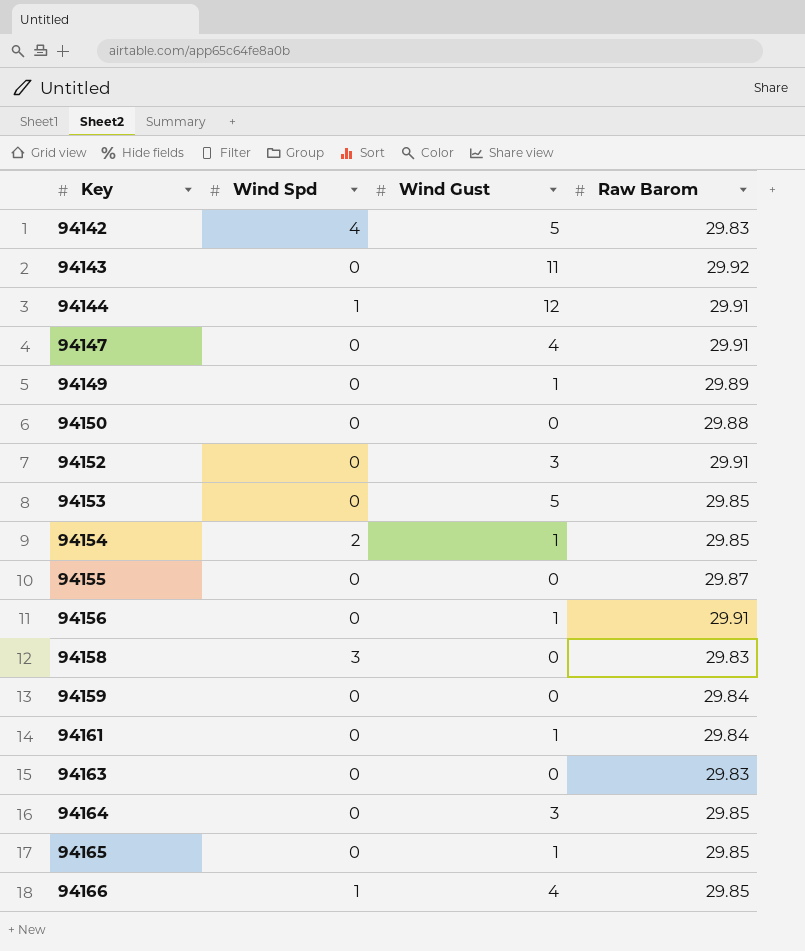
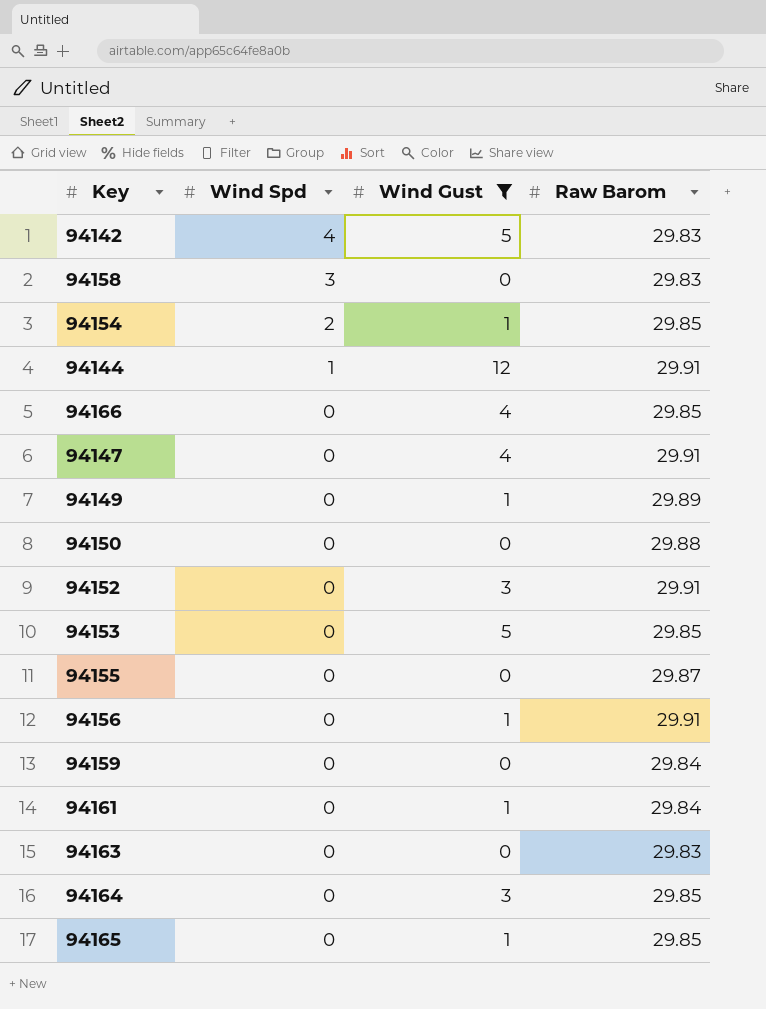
filter: none -> Wind Gust != 11
row order: Key ascending -> Wind Spd descending
94166 | Wind Spd: 1 -> 0

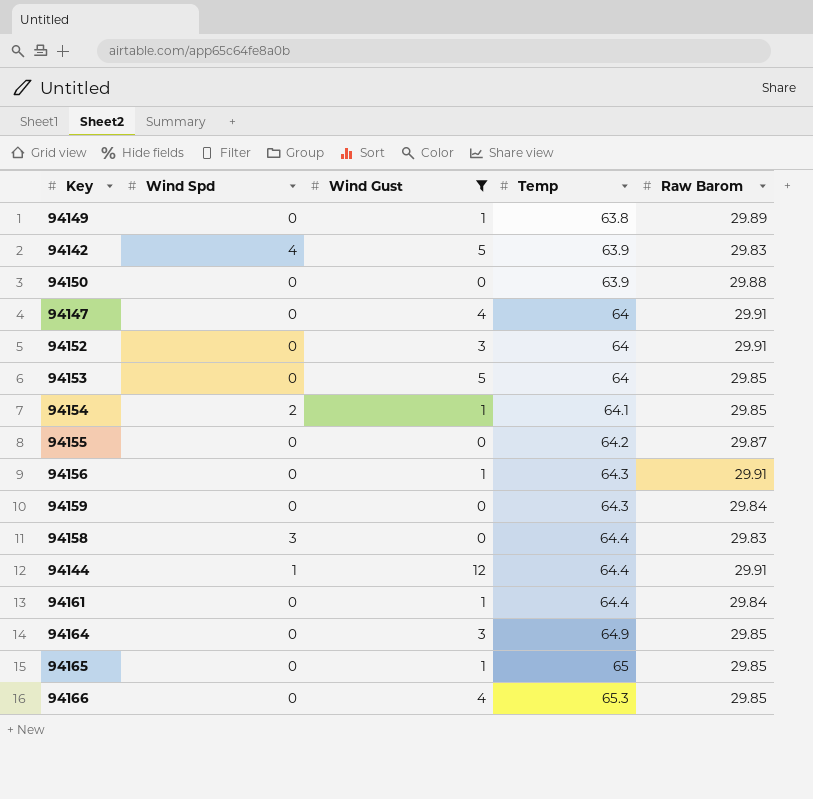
row order: Wind Spd descending -> Temp ascending
column Temp | position: none -> 4
row 94163: 0 | 0 | 29.83 -> none

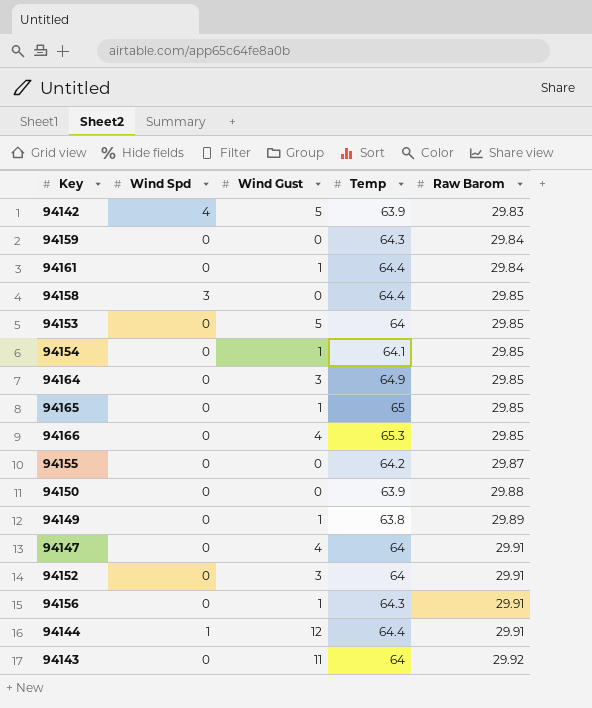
filter: Wind Gust != 11 -> none
row order: Temp ascending -> Raw Barom ascending
94158 | Raw Barom: 29.83 -> 29.85
94154 | Wind Spd: 2 -> 0

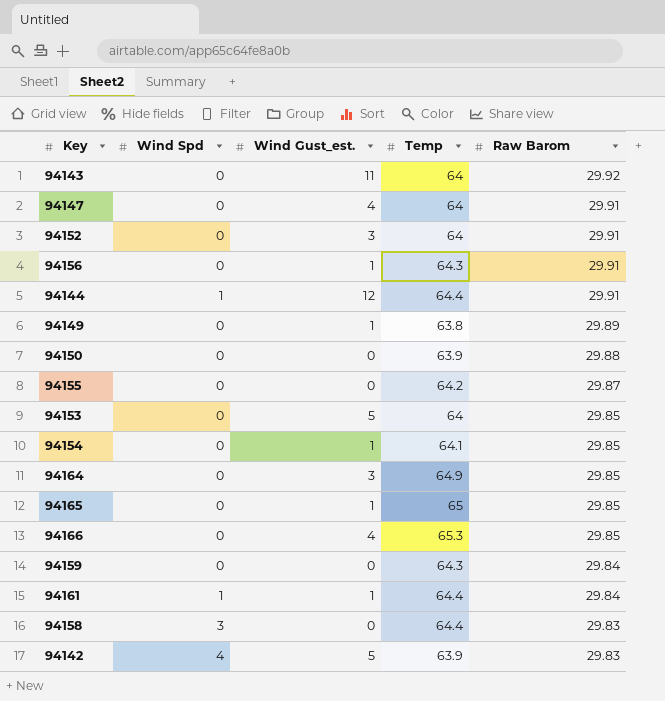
row order: Raw Barom ascending -> Raw Barom descending
column name: Wind Gust -> Wind Gust_est.
94161 | Wind Spd: 0 -> 1
94158 | Raw Barom: 29.85 -> 29.83

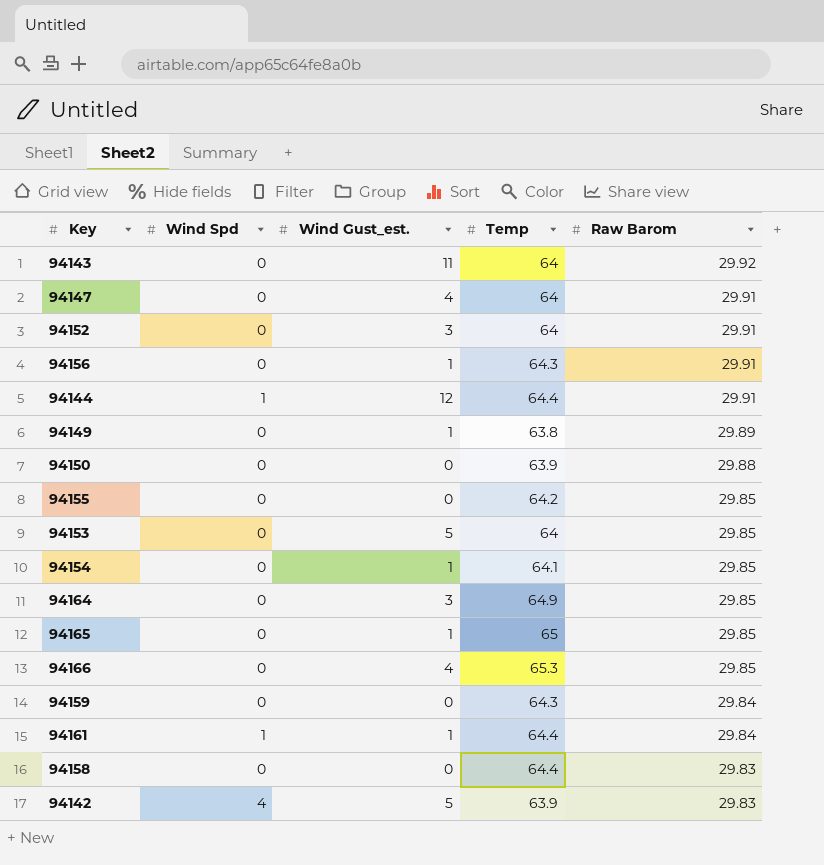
94155 | Raw Barom: 29.87 -> 29.85
94158 | Wind Spd: 3 -> 0

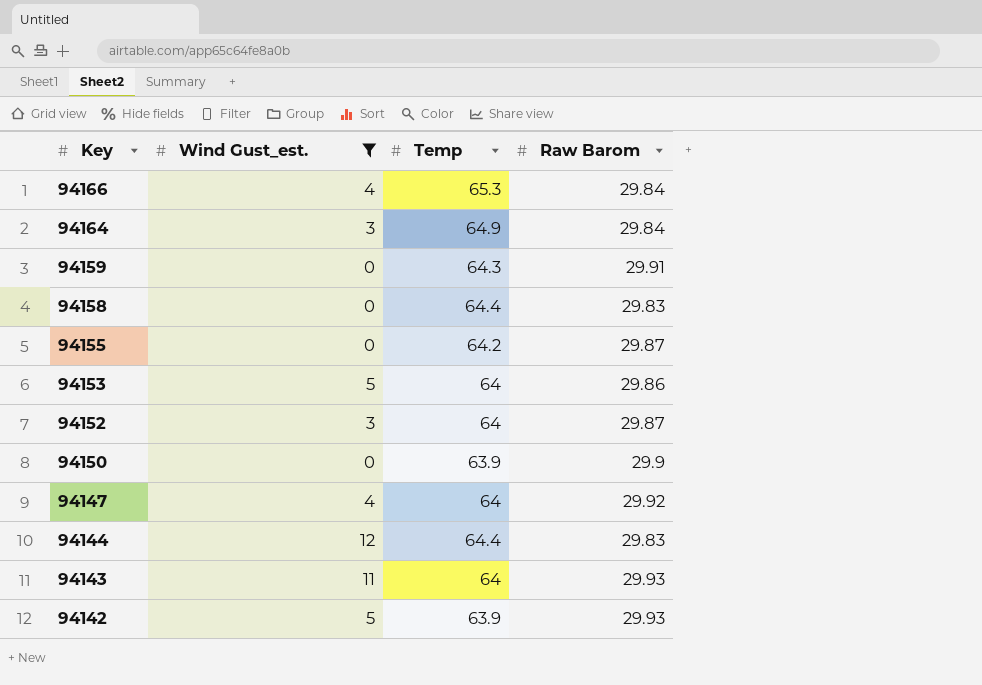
filter: none -> Wind Gust_est. != 1
row order: Raw Barom descending -> Key descending
column Wind Spd | position: 2 -> none
94166 | Raw Barom: 29.85 -> 29.84
94164 | Raw Barom: 29.85 -> 29.84
94159 | Raw Barom: 29.84 -> 29.91
94155 | Raw Barom: 29.85 -> 29.87
94153 | Raw Barom: 29.85 -> 29.86
94152 | Raw Barom: 29.91 -> 29.87
94150 | Raw Barom: 29.88 -> 29.9
94147 | Raw Barom: 29.91 -> 29.92
94144 | Raw Barom: 29.91 -> 29.83
94143 | Raw Barom: 29.92 -> 29.93
94142 | Raw Barom: 29.83 -> 29.93

